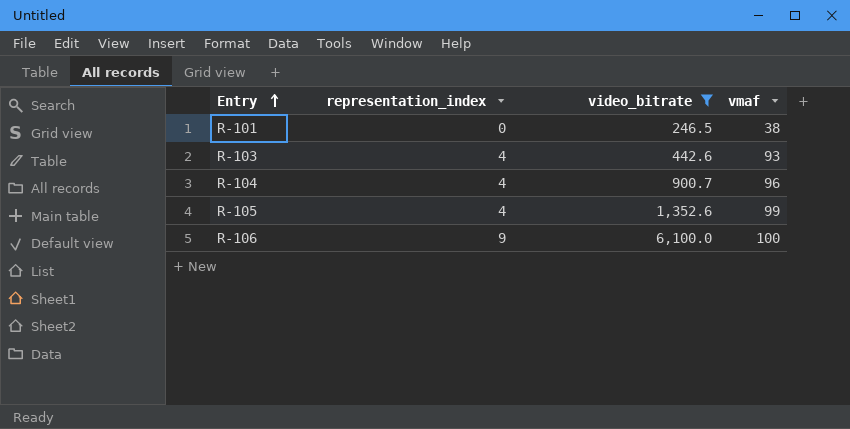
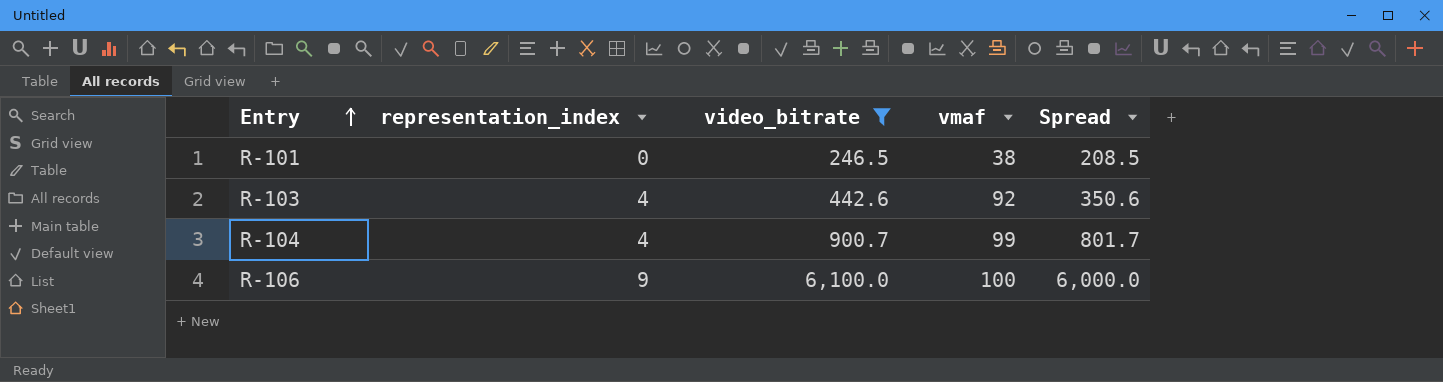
column Spread | formula: none -> [video_bitrate] - [vmaf]
row R-105: 4 | 1,352.6 | 99 -> none
R-103 | vmaf: 93 -> 92
R-104 | vmaf: 96 -> 99

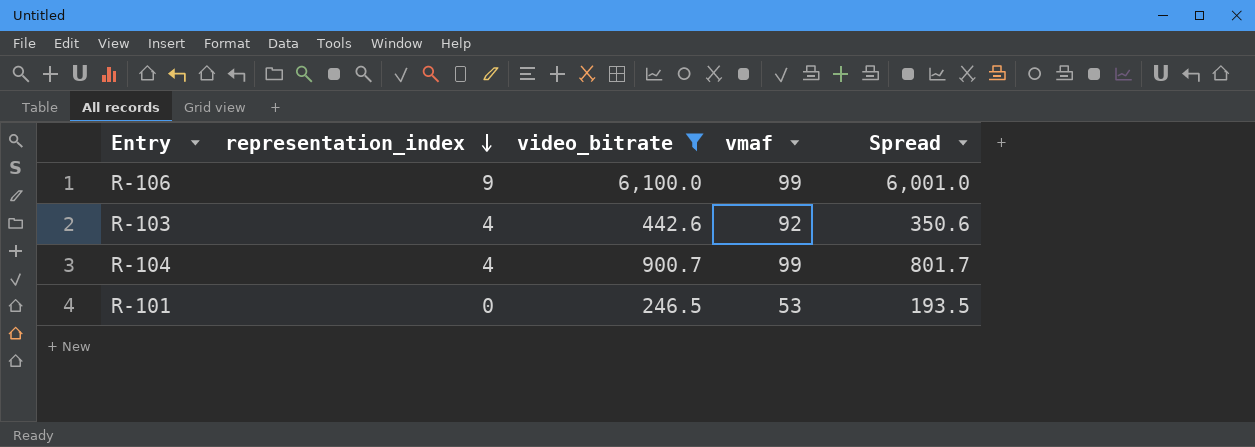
row order: Entry ascending -> representation_index descending
R-106 | vmaf: 100 -> 99
R-106 | Spread: 6,000.0 -> 6,001.0
R-101 | vmaf: 38 -> 53
R-101 | Spread: 208.5 -> 193.5

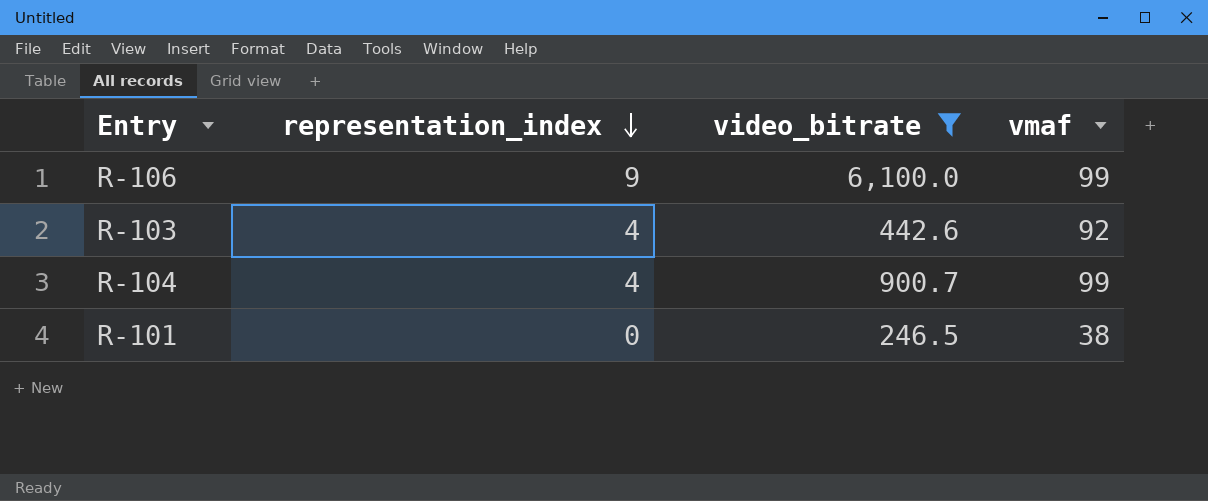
column Spread | formula: [video_bitrate] - [vmaf] -> none
R-101 | vmaf: 53 -> 38

